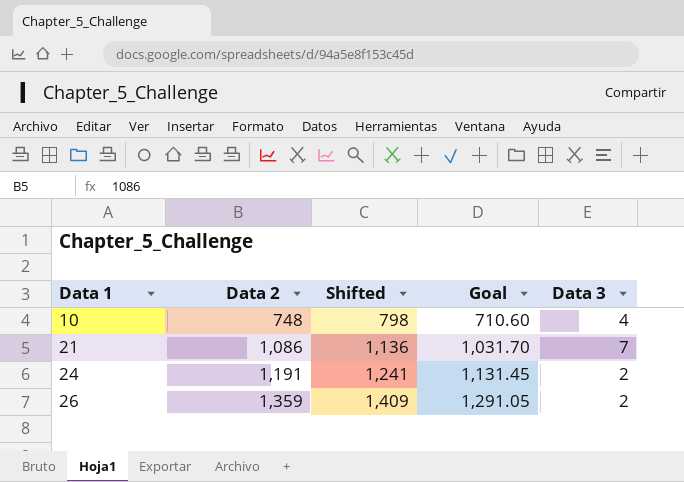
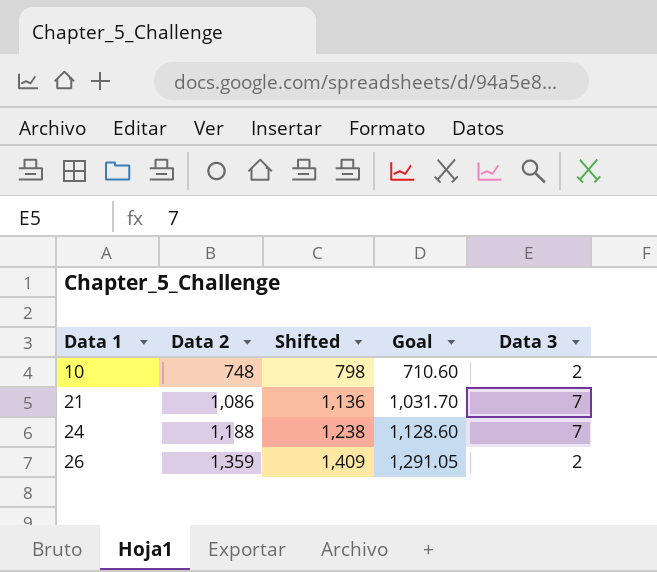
10 | Data 3: 4 -> 2
24 | Data 2: 1,191 -> 1,188
24 | Shifted: 1,241 -> 1,238
24 | Goal: 1,131.45 -> 1,128.60
24 | Data 3: 2 -> 7

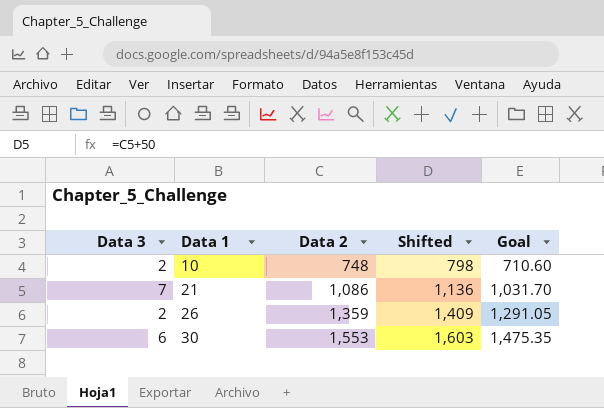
column Data 3 | position: 5 -> 1
row 24: 1,188 | 1,238 | 1,128.60 | 7 -> none
row 30: none -> 6 | 1,553 | 1,603 | 1,475.35

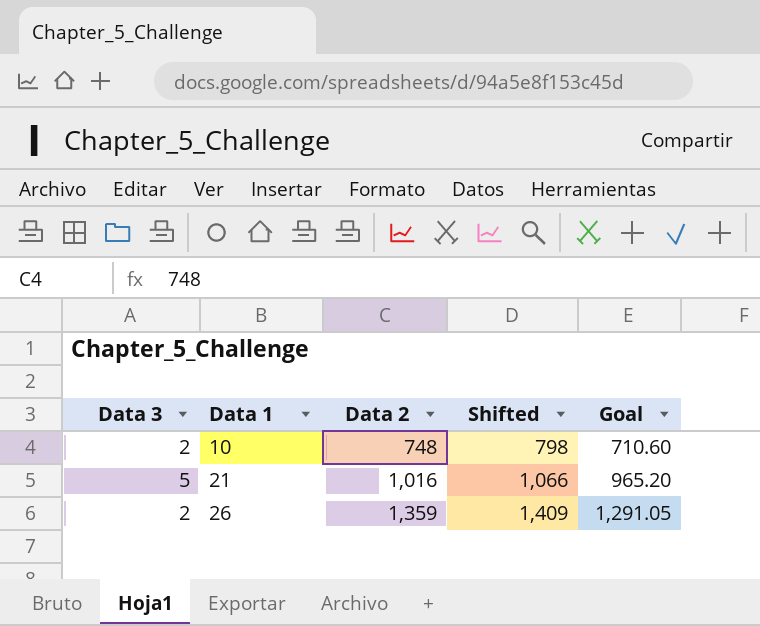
row 30: 6 | 1,553 | 1,603 | 1,475.35 -> none
21 | Data 3: 7 -> 5
21 | Data 2: 1,086 -> 1,016
21 | Shifted: 1,136 -> 1,066
21 | Goal: 1,031.70 -> 965.20

